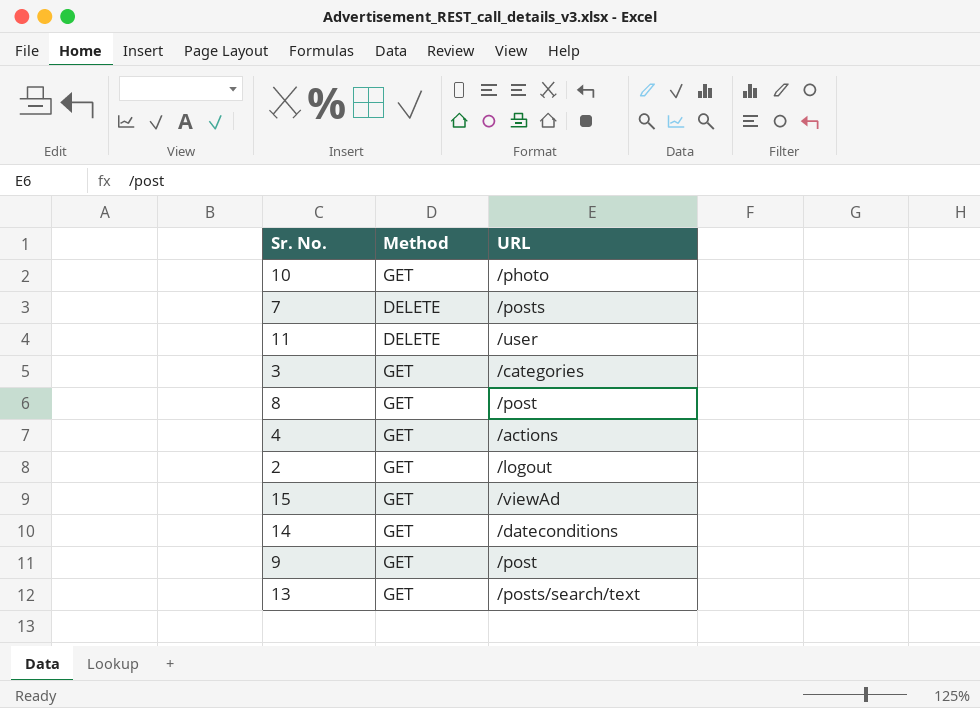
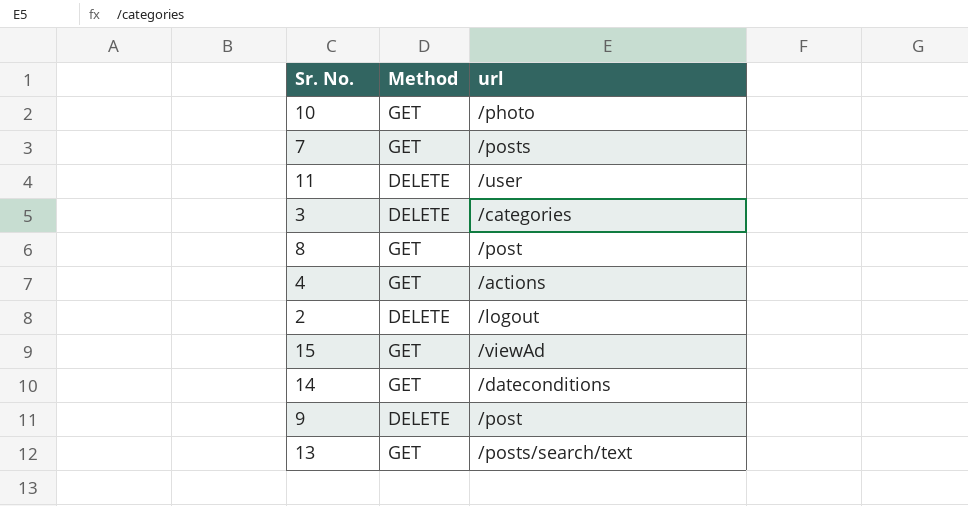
column name: URL -> url
7 | Method: DELETE -> GET
3 | Method: GET -> DELETE
2 | Method: GET -> DELETE
9 | Method: GET -> DELETE

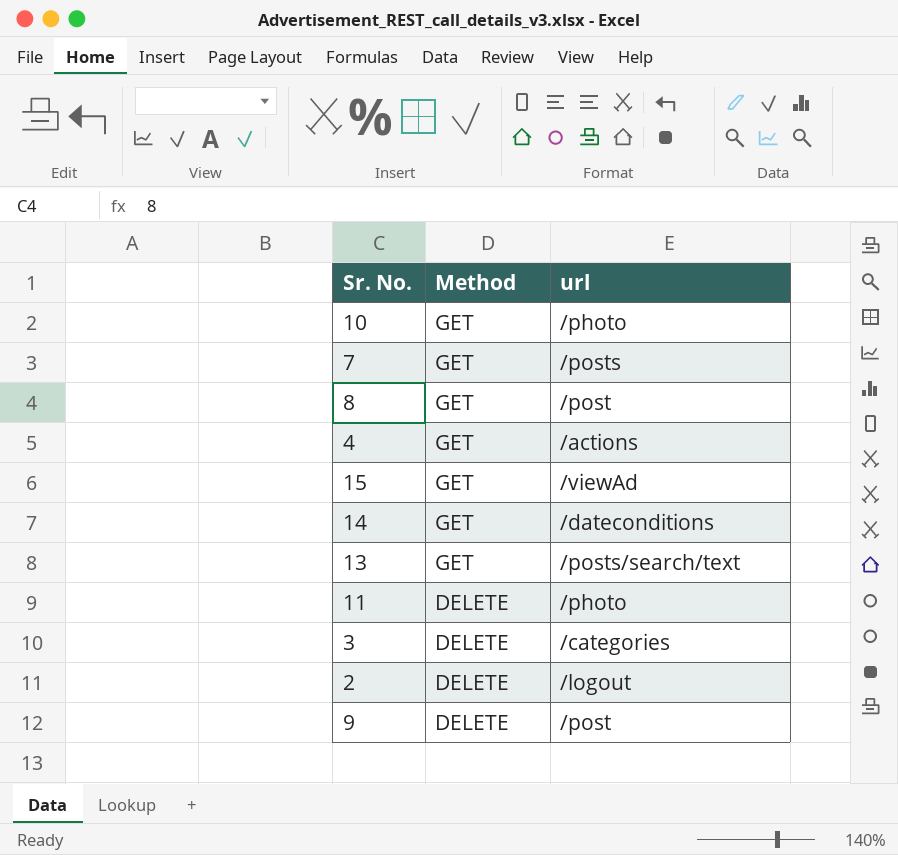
row order: none -> Method descending
11 | url: /user -> /photo

